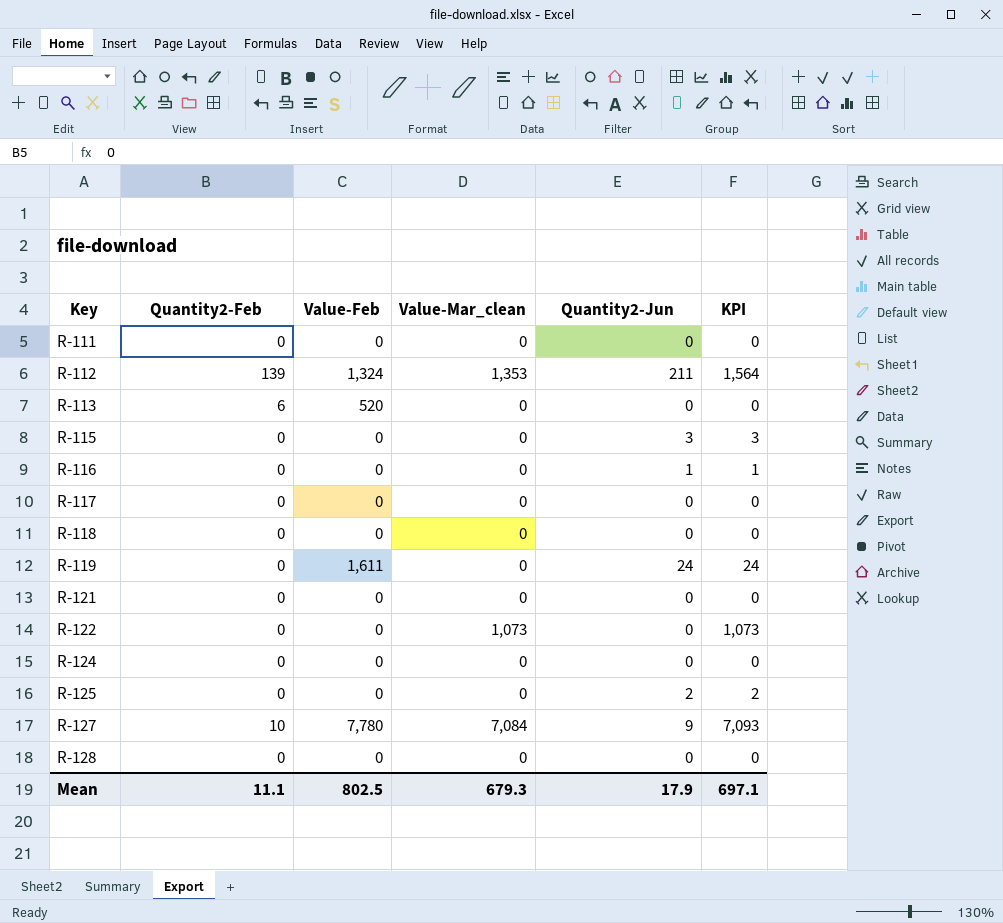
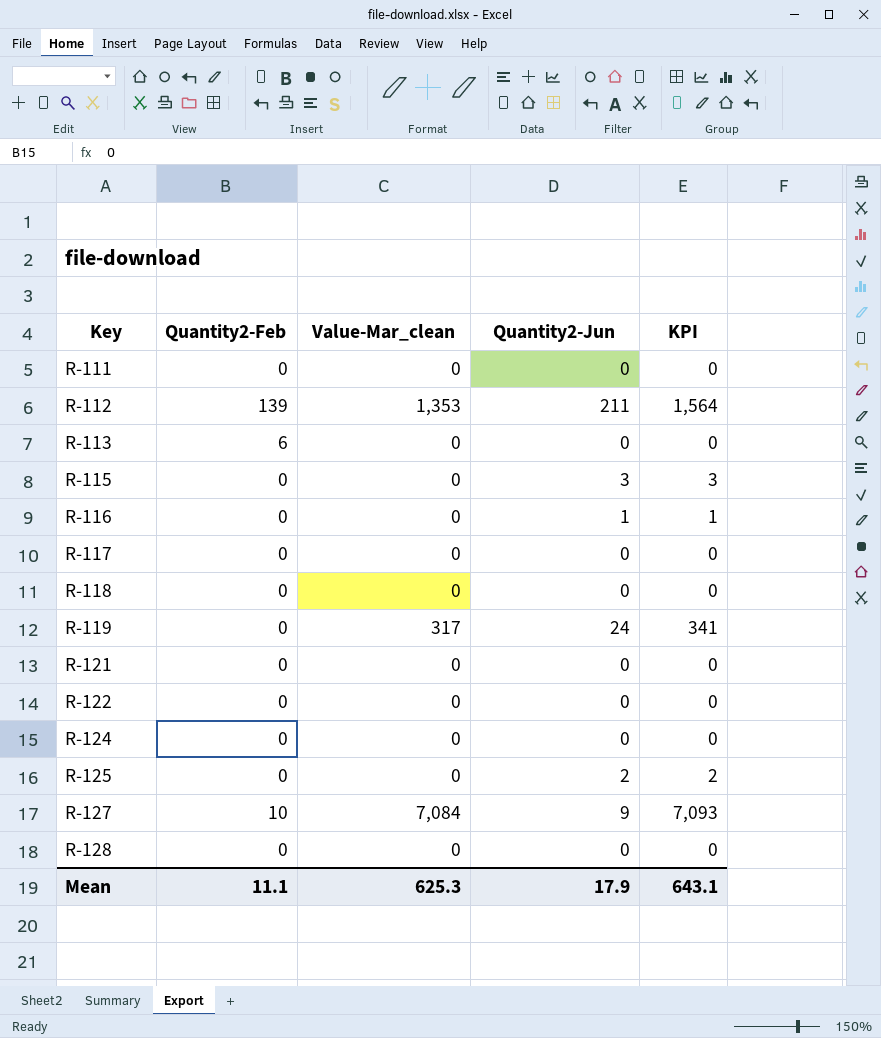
column Value-Feb | position: 3 -> none
R-119 | Value-Mar_clean: 0 -> 317
R-119 | KPI: 24 -> 341
R-122 | Value-Mar_clean: 1,073 -> 0
R-122 | KPI: 1,073 -> 0
Mean | Value-Mar_clean: 679.3 -> 625.3
Mean | KPI: 697.1 -> 643.1

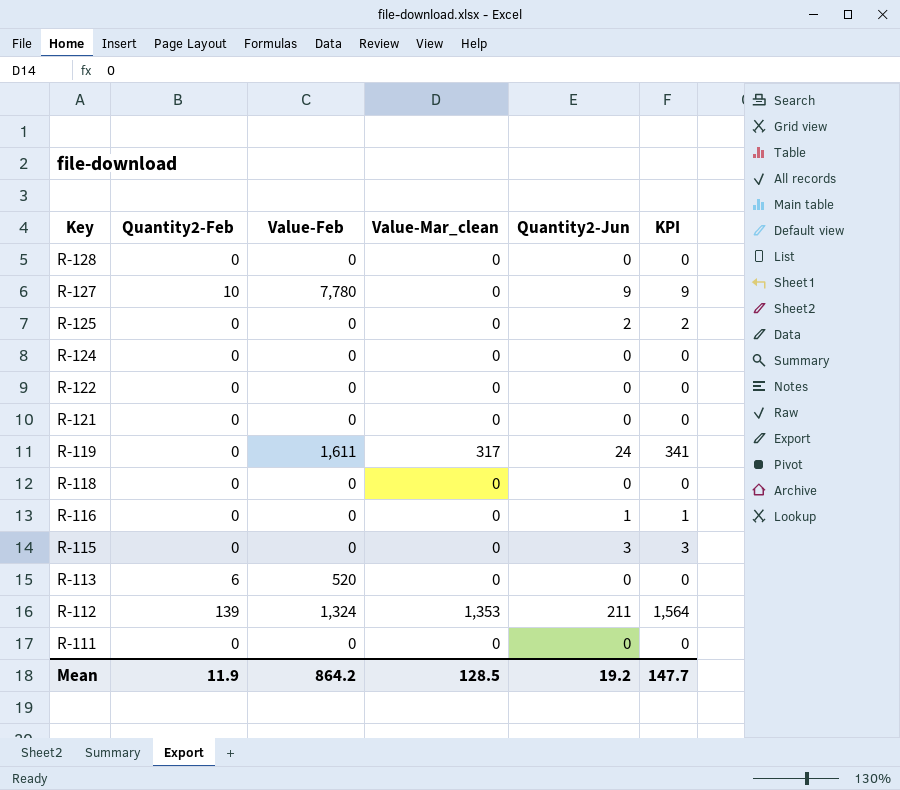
row order: Key ascending -> Key descending
column Value-Feb | position: none -> 3
row R-117: 0 | 0 | 0 | 0 -> none
R-127 | Value-Mar_clean: 7,084 -> 0
R-127 | KPI: 7,093 -> 9
Mean | Quantity2-Feb: 11.1 -> 11.9
Mean | Value-Mar_clean: 625.3 -> 128.5
Mean | Quantity2-Jun: 17.9 -> 19.2
Mean | KPI: 643.1 -> 147.7

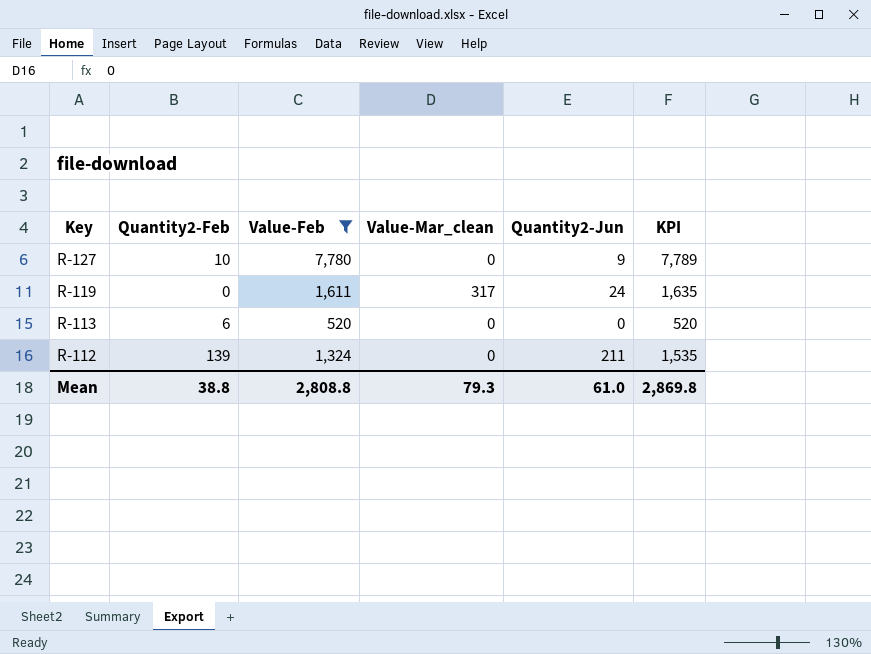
filter: none -> Value-Feb != 0
column KPI | formula: [Value-Mar_clean] + [Quantity2-Jun] -> [Value-Feb] + [Quantity2-Jun]
R-112 | Value-Mar_clean: 1,353 -> 0
Mean | Quantity2-Feb: 11.9 -> 38.8
Mean | Value-Feb: 864.2 -> 2,808.8
Mean | Value-Mar_clean: 128.5 -> 79.3
Mean | Quantity2-Jun: 19.2 -> 61.0
Mean | KPI: 147.7 -> 2,869.8

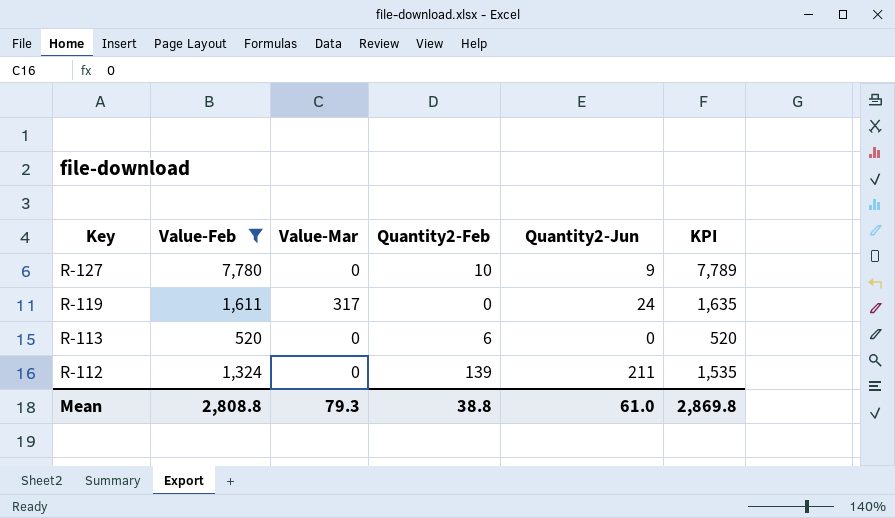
column name: Value-Mar_clean -> Value-Mar
column Quantity2-Feb | position: 2 -> 4

